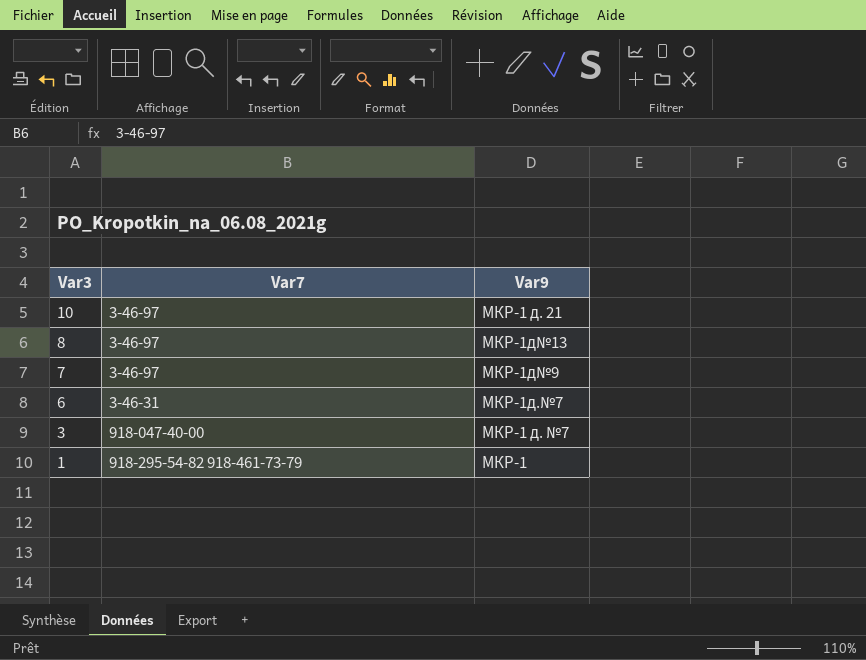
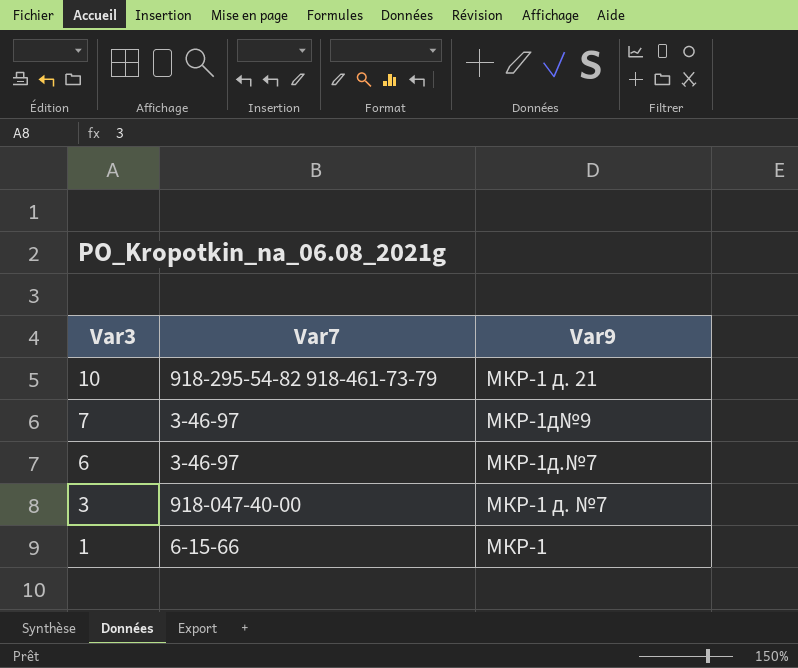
row 8: 3-46-97 | МКР-1д№13 -> none
10 | Var7: 3-46-97 -> 918-295-54-82 918-461-73-79
6 | Var7: 3-46-31 -> 3-46-97
1 | Var7: 918-295-54-82 918-461-73-79 -> 6-15-66

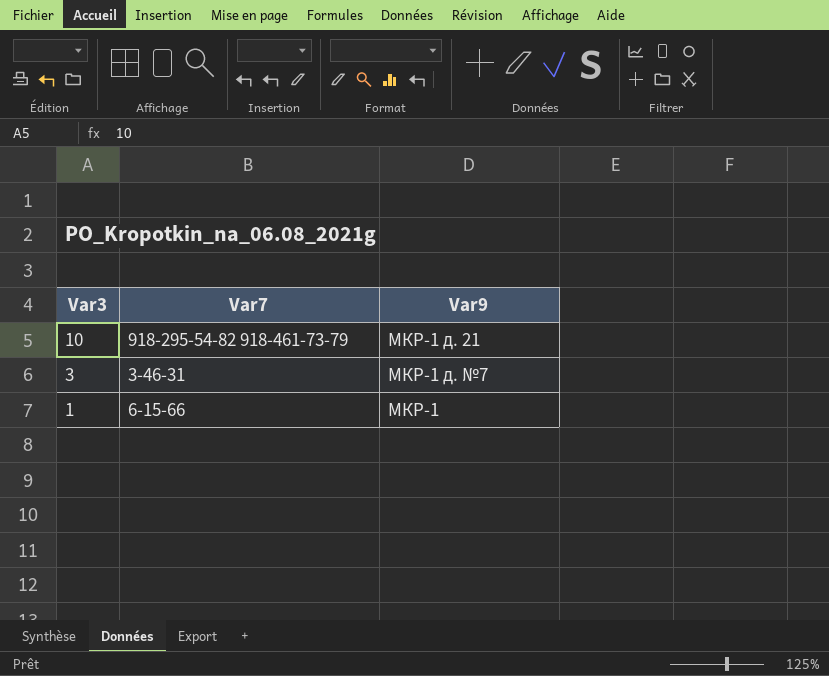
row 7: 3-46-97 | МКР-1д№9 -> none
row 6: 3-46-97 | МКР-1д.№7 -> none
3 | Var7: 918-047-40-00 -> 3-46-31

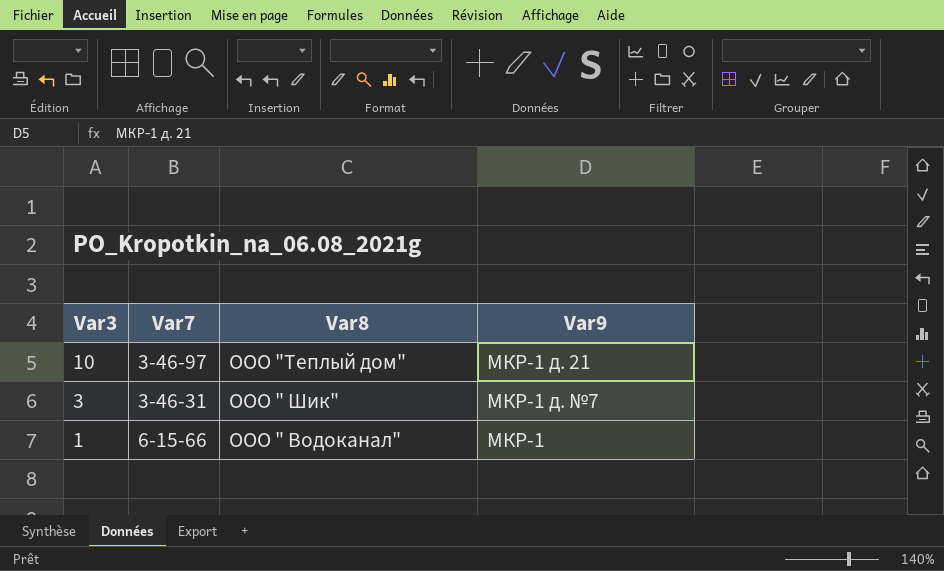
column Var8 | position: none -> 3
10 | Var7: 918-295-54-82 918-461-73-79 -> 3-46-97

